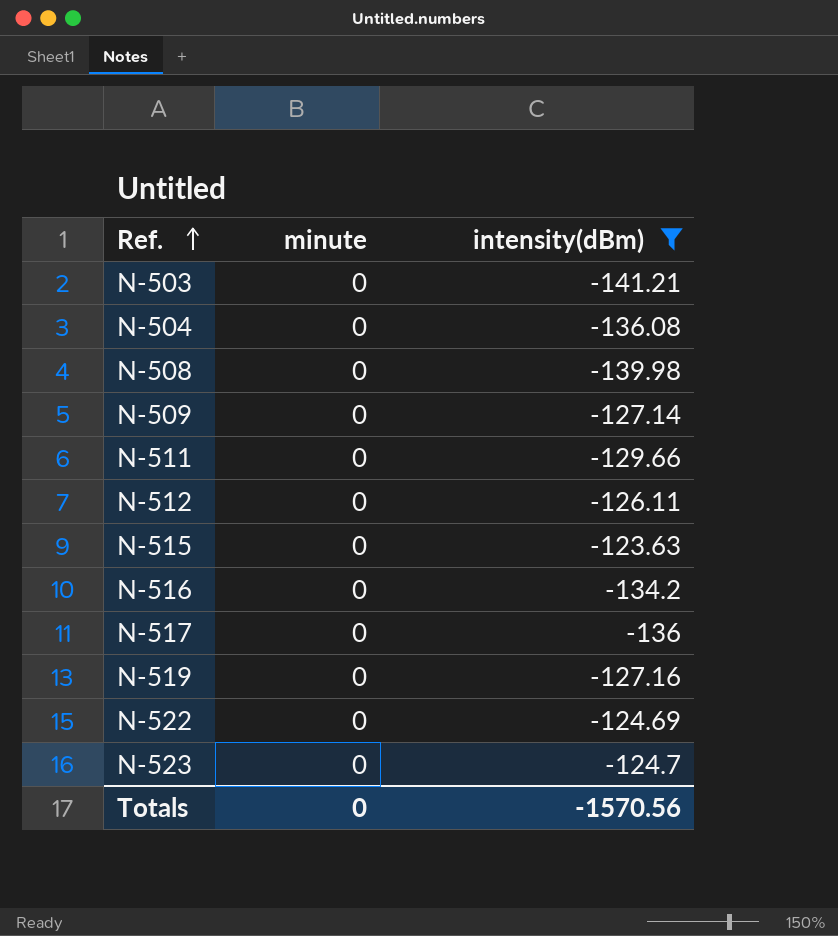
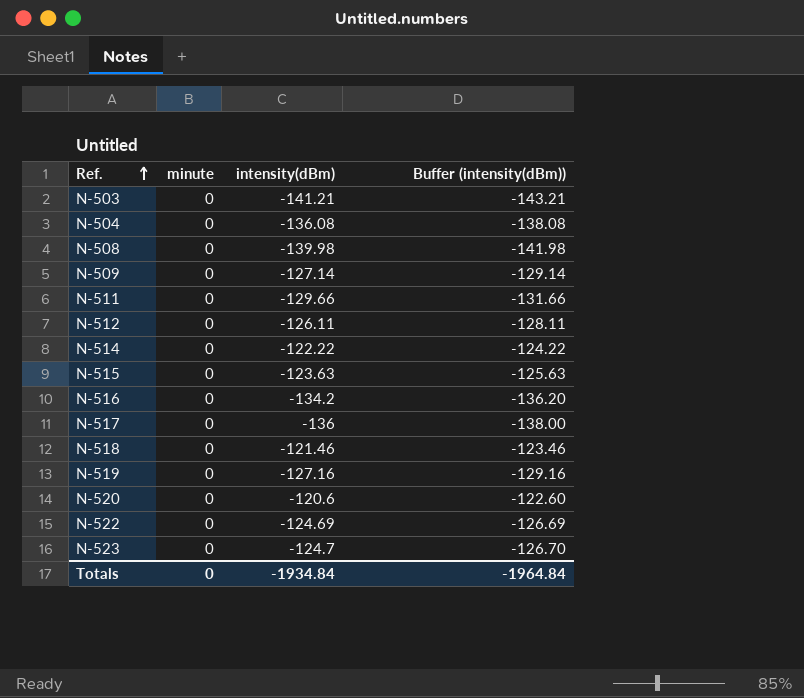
filter: intensity(dBm) <= -123.63 -> none
column Buffer (intensity(dBm)) | formula: none -> [intensity(dBm)] - 2
Totals | intensity(dBm): -1570.56 -> -1934.84

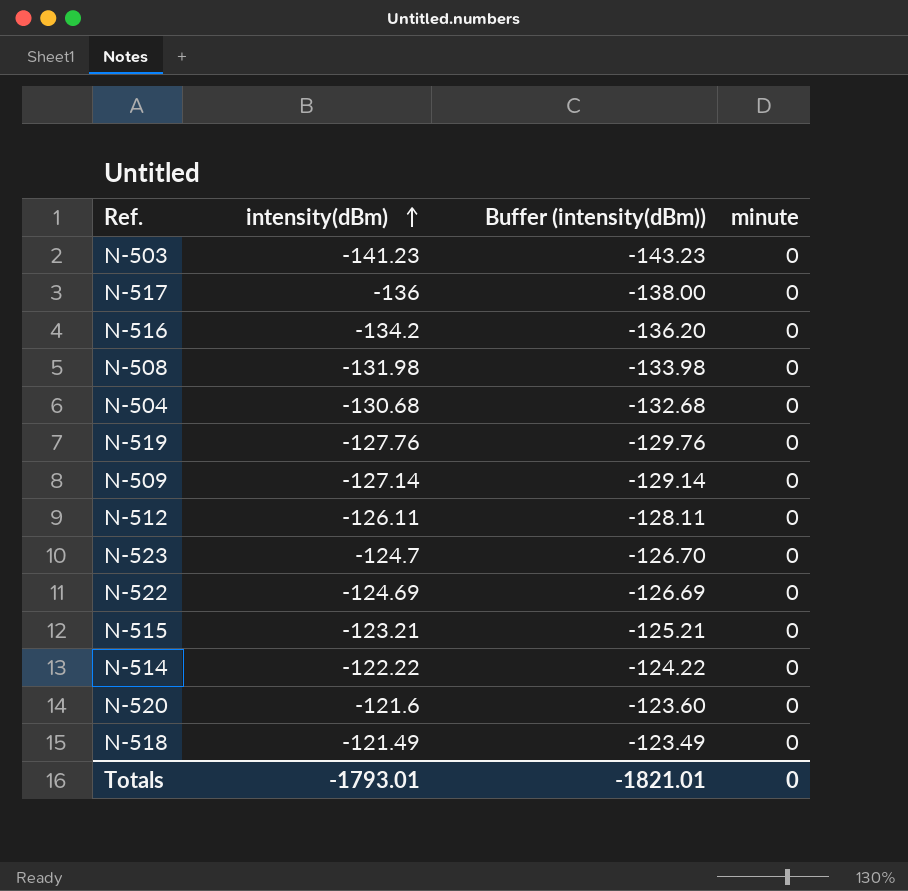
row order: Ref. ascending -> intensity(dBm) ascending
column minute | position: 2 -> 4
row N-511: 0 | -129.66 | -131.66 -> none
N-503 | intensity(dBm): -141.21 -> -141.23
N-503 | Buffer (intensity(dBm)): -143.21 -> -143.23
N-508 | intensity(dBm): -139.98 -> -131.98
N-508 | Buffer (intensity(dBm)): -141.98 -> -133.98
N-504 | intensity(dBm): -136.08 -> -130.68
N-504 | Buffer (intensity(dBm)): -138.08 -> -132.68
N-519 | intensity(dBm): -127.16 -> -127.76
N-519 | Buffer (intensity(dBm)): -129.16 -> -129.76
N-515 | intensity(dBm): -123.63 -> -123.21
N-515 | Buffer (intensity(dBm)): -125.63 -> -125.21
N-520 | intensity(dBm): -120.6 -> -121.6
N-520 | Buffer (intensity(dBm)): -122.60 -> -123.60
N-518 | intensity(dBm): -121.46 -> -121.49
N-518 | Buffer (intensity(dBm)): -123.46 -> -123.49
Totals | intensity(dBm): -1934.84 -> -1793.01
Totals | Buffer (intensity(dBm)): -1964.84 -> -1821.01

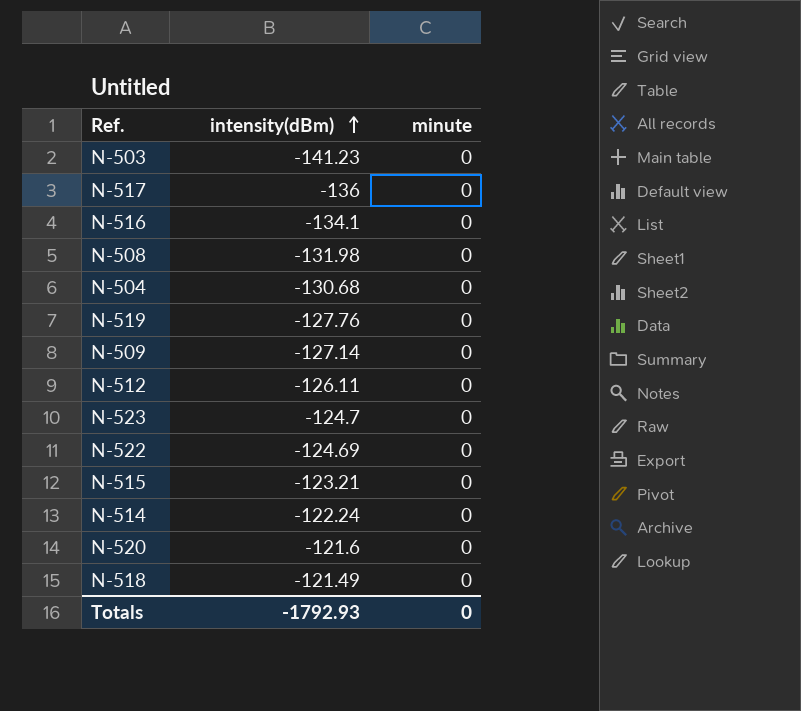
column Buffer (intensity(dBm)) | formula: [intensity(dBm)] - 2 -> none
N-516 | intensity(dBm): -134.2 -> -134.1
N-514 | intensity(dBm): -122.22 -> -122.24
Totals | intensity(dBm): -1793.01 -> -1792.93

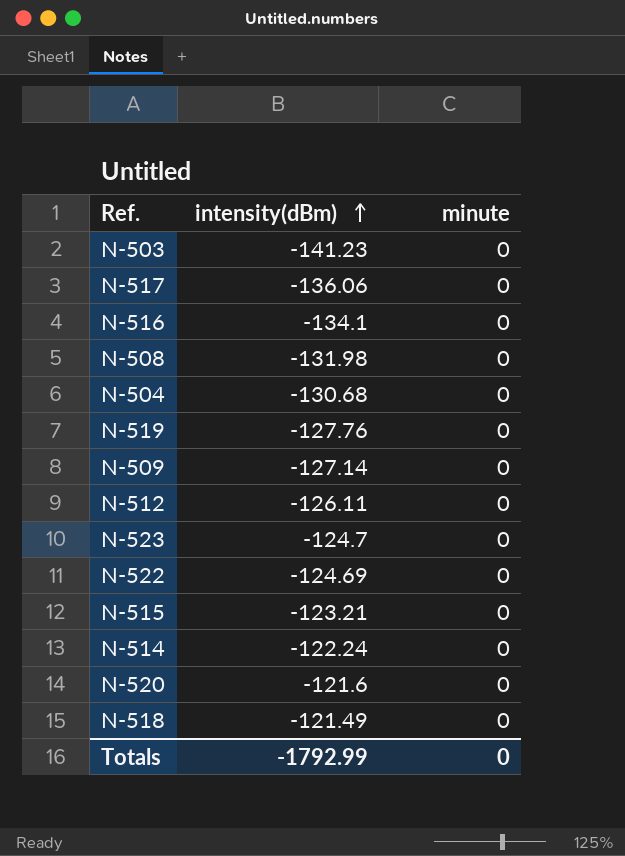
N-517 | intensity(dBm): -136 -> -136.06
Totals | intensity(dBm): -1792.93 -> -1792.99

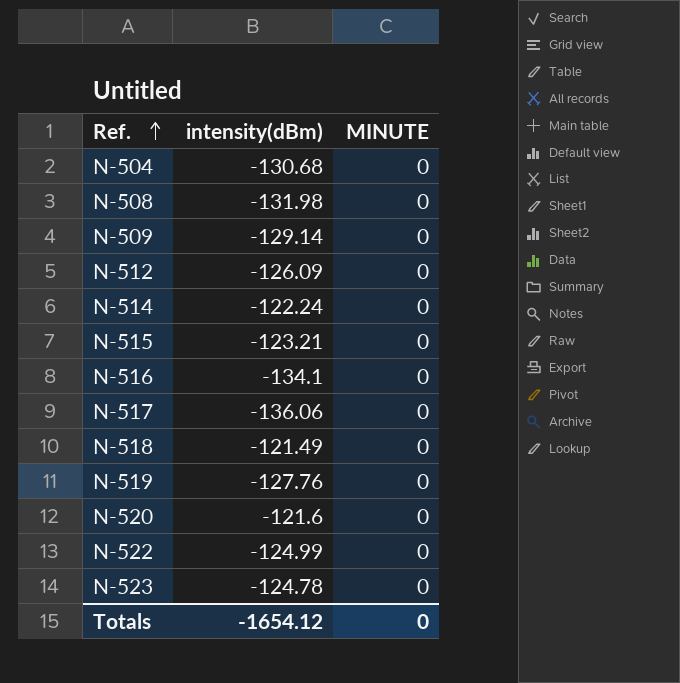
row order: intensity(dBm) ascending -> Ref. ascending
column name: minute -> MINUTE
row N-503: -141.23 | 0 -> none
N-509 | intensity(dBm): -127.14 -> -129.14
N-512 | intensity(dBm): -126.11 -> -126.09
N-522 | intensity(dBm): -124.69 -> -124.99
N-523 | intensity(dBm): -124.7 -> -124.78
Totals | intensity(dBm): -1792.99 -> -1654.12

